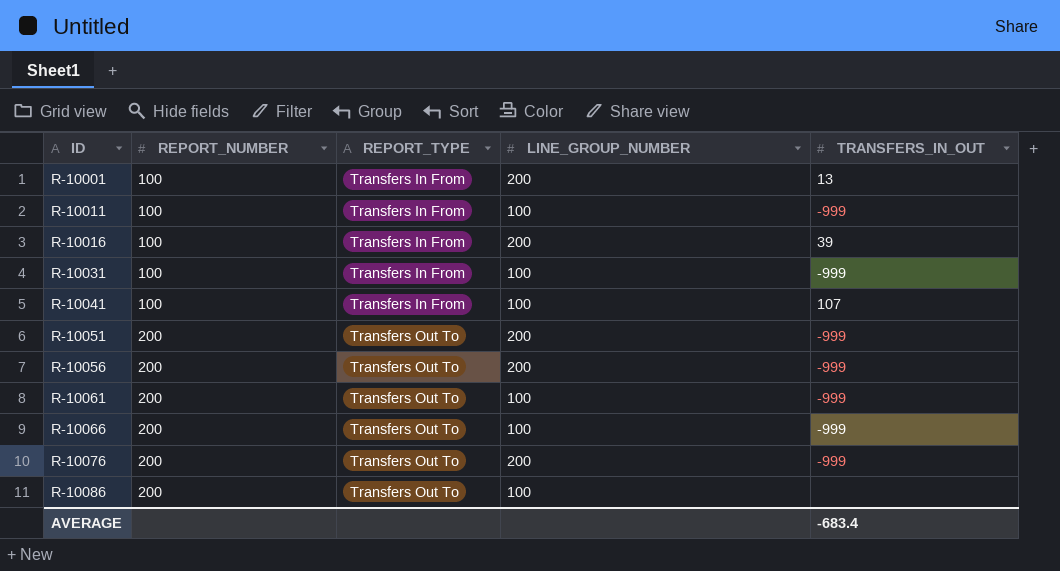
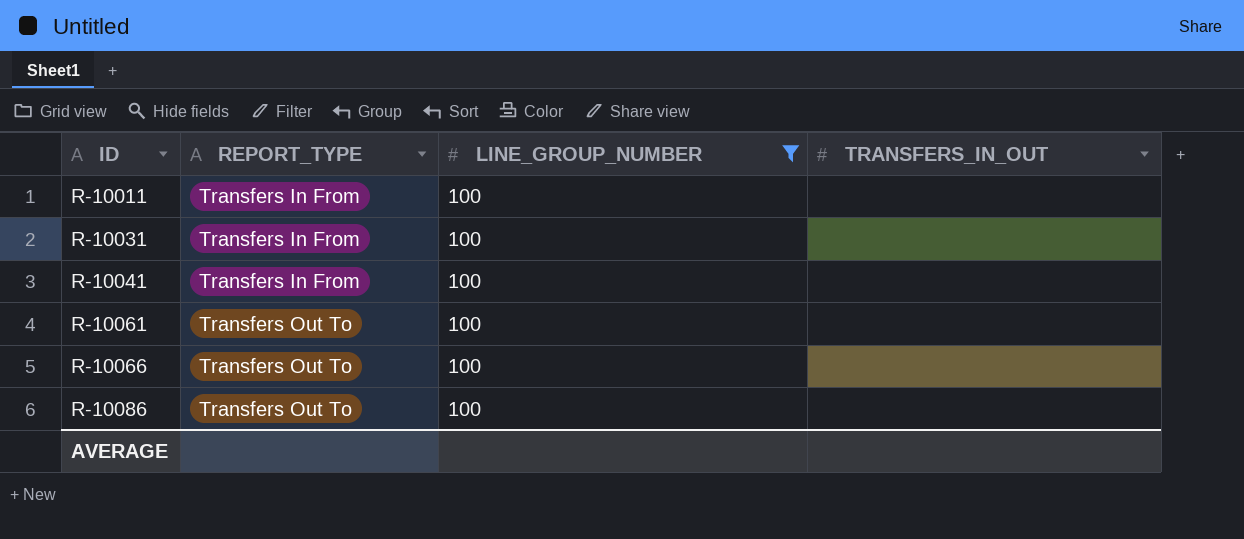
filter: none -> LINE_GROUP_NUMBER = 100
column REPORT_NUMBER | position: 2 -> none
R-10011 | TRANSFERS_IN_OUT: -999 -> none
R-10031 | TRANSFERS_IN_OUT: -999 -> none
R-10041 | TRANSFERS_IN_OUT: 107 -> none
R-10061 | TRANSFERS_IN_OUT: -999 -> none
R-10066 | TRANSFERS_IN_OUT: -999 -> none
AVERAGE | TRANSFERS_IN_OUT: -683.4 -> none

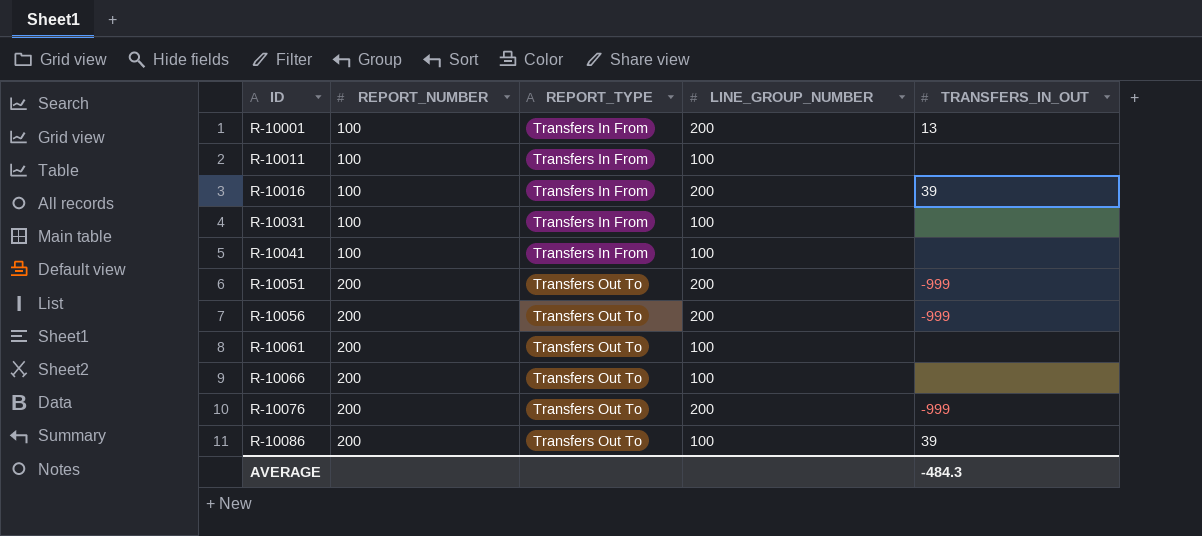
filter: LINE_GROUP_NUMBER = 100 -> none
column REPORT_NUMBER | position: none -> 2
R-10086 | TRANSFERS_IN_OUT: none -> 39
AVERAGE | TRANSFERS_IN_OUT: none -> -484.3

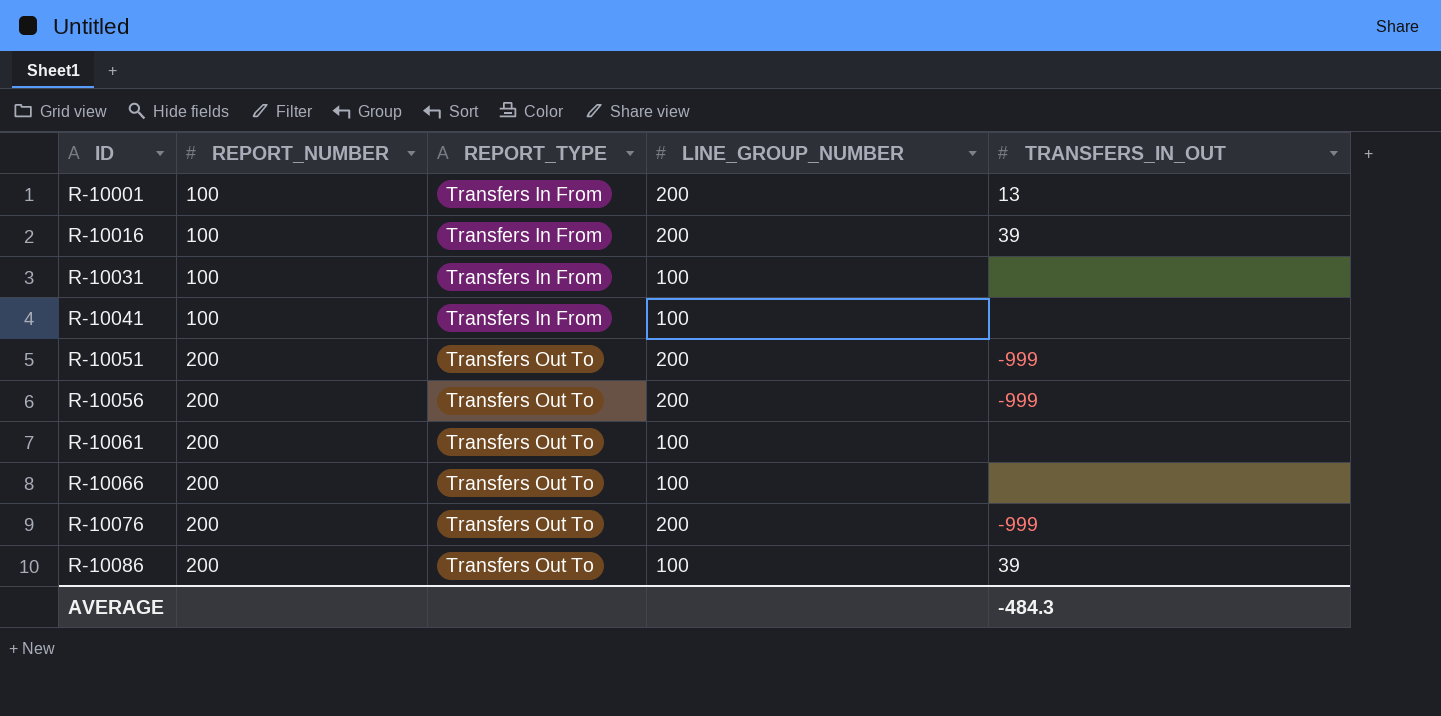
row R-10011: 100 | Transfers In From | 100 | none -> none

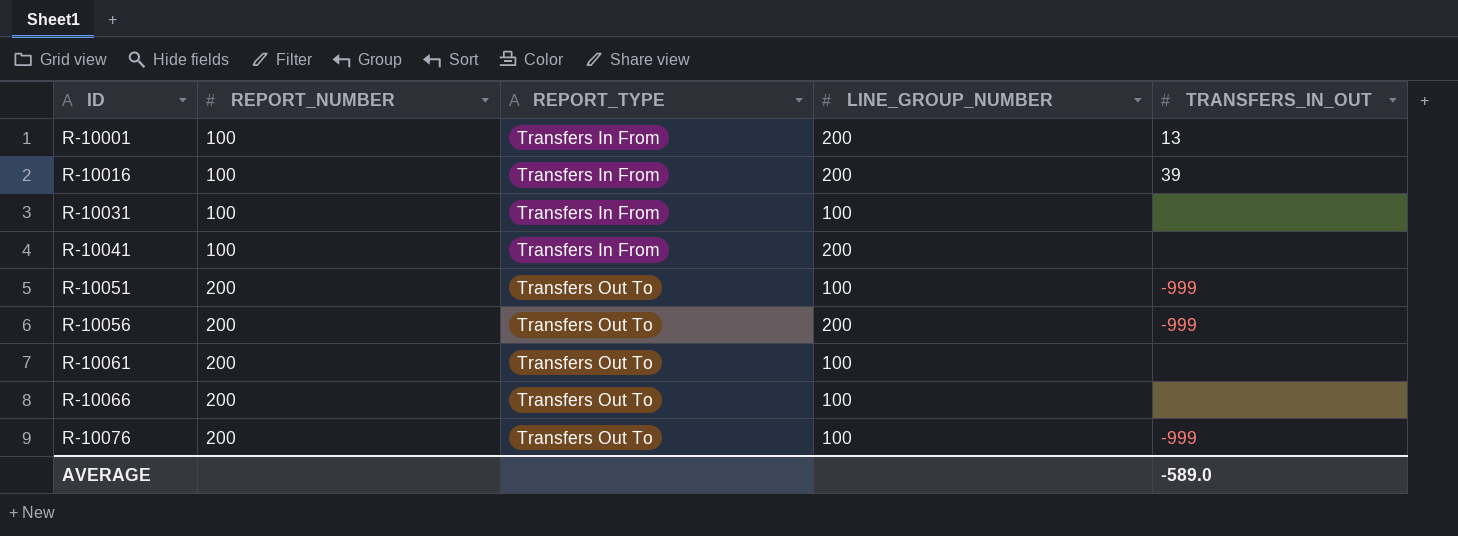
row R-10086: 200 | Transfers Out To | 100 | 39 -> none
R-10041 | LINE_GROUP_NUMBER: 100 -> 200
R-10051 | LINE_GROUP_NUMBER: 200 -> 100
R-10076 | LINE_GROUP_NUMBER: 200 -> 100
AVERAGE | TRANSFERS_IN_OUT: -484.3 -> -589.0

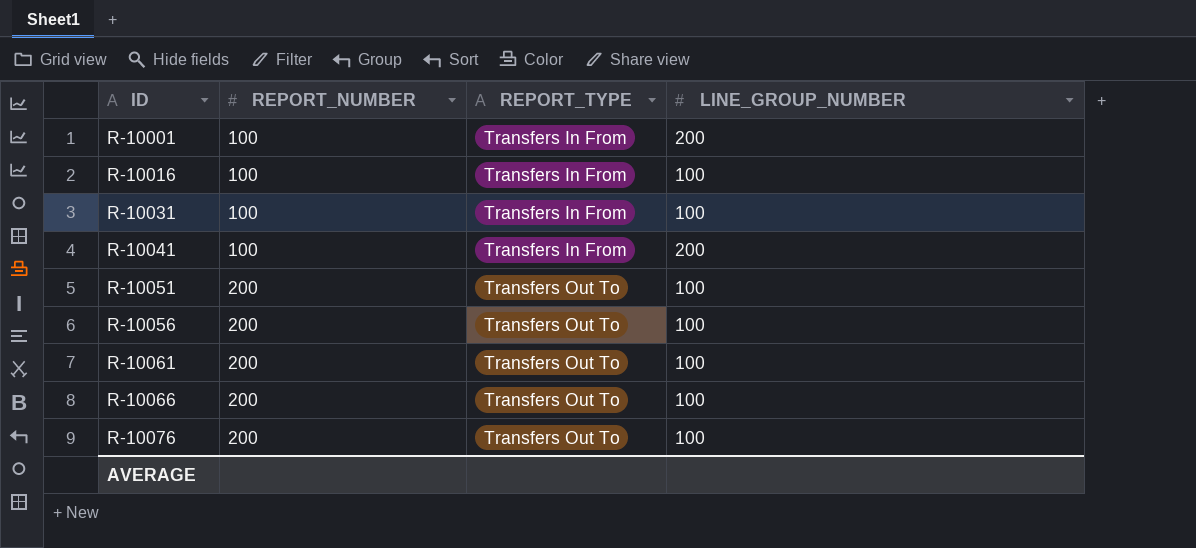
column TRANSFERS_IN_OUT | position: 5 -> none
R-10016 | LINE_GROUP_NUMBER: 200 -> 100
R-10056 | LINE_GROUP_NUMBER: 200 -> 100

